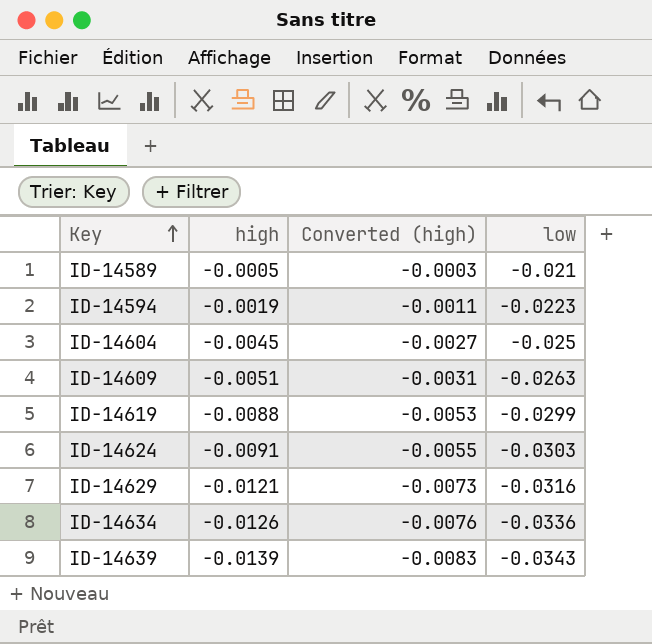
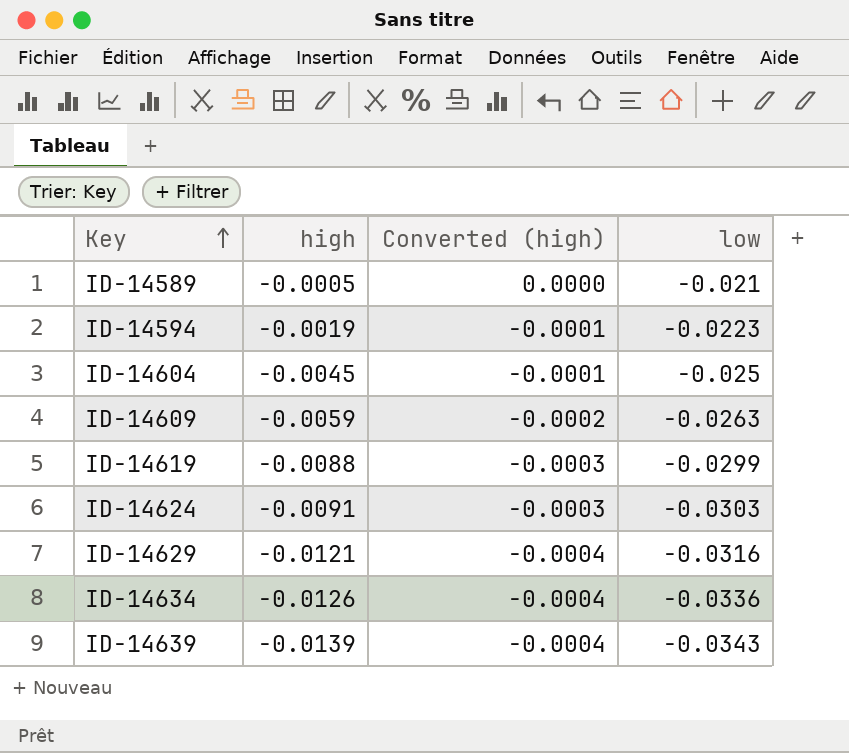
column Converted (high) | formula: [high] * 0.6 -> [high] * 0.03
ID-14609 | high: -0.0051 -> -0.0059

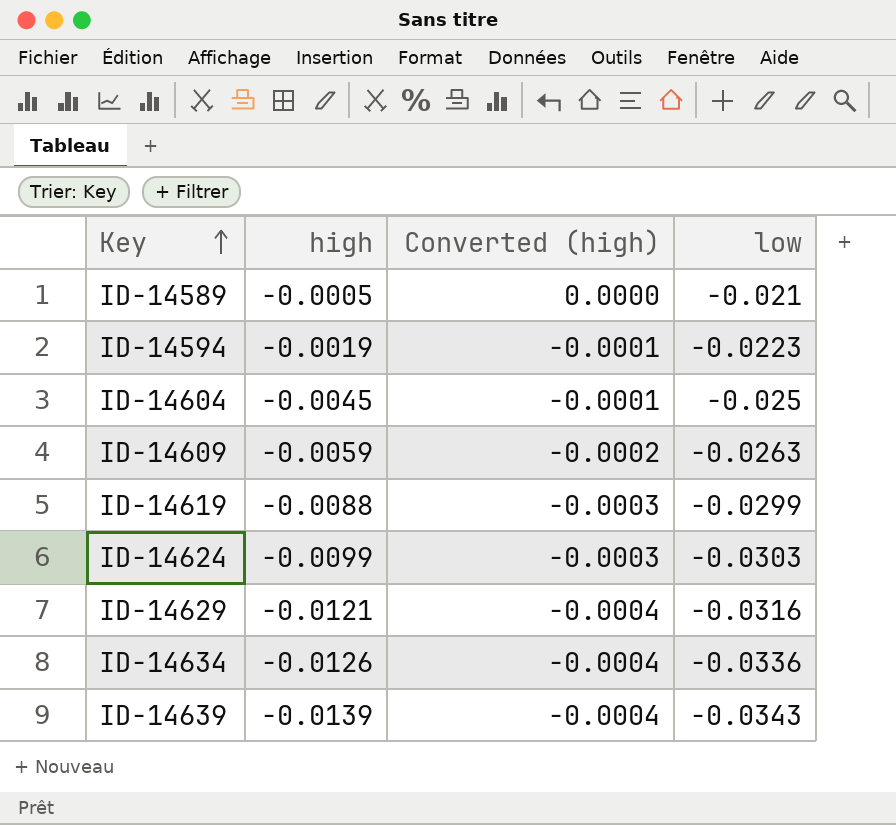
ID-14624 | high: -0.0091 -> -0.0099

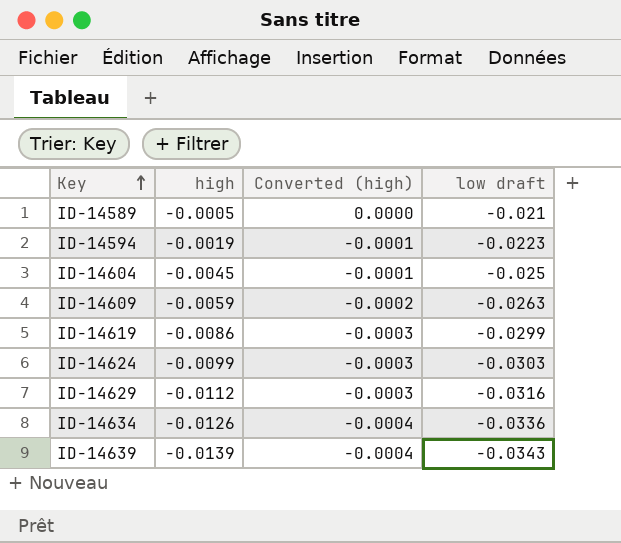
column name: low -> low draft
ID-14619 | high: -0.0088 -> -0.0086
ID-14629 | high: -0.0121 -> -0.0112
ID-14629 | Converted (high): -0.0004 -> -0.0003

